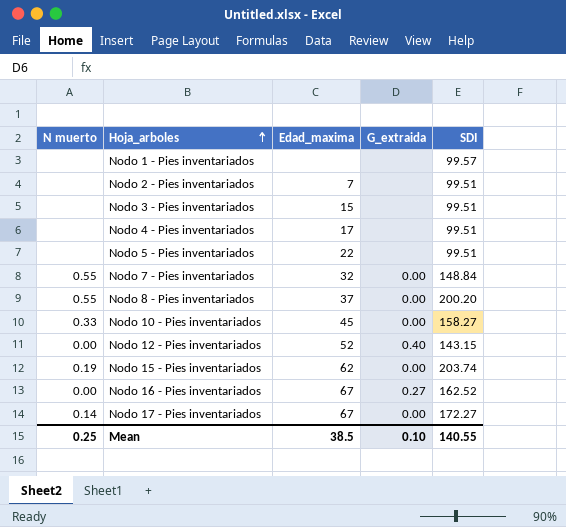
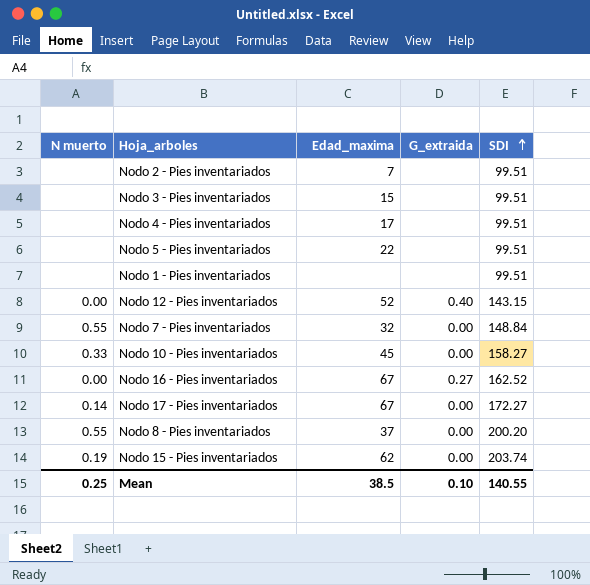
row order: Hoja_arboles ascending -> SDI ascending
Nodo 1 - Pies inventariados | SDI: 99.57 -> 99.51

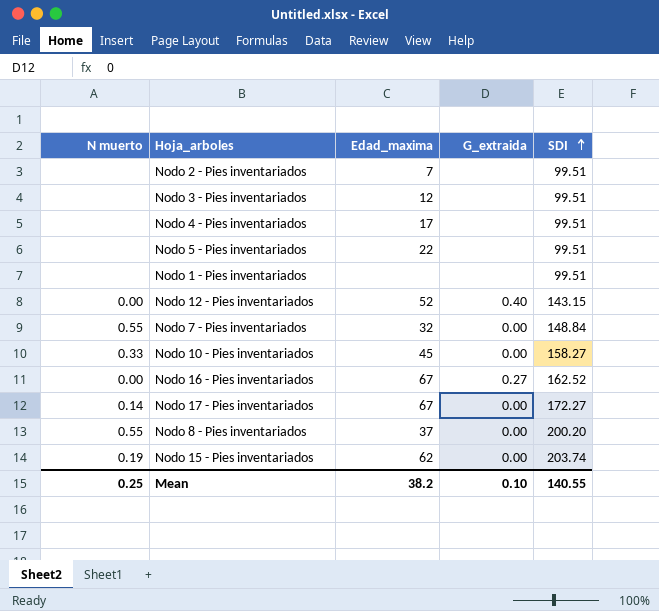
Nodo 3 - Pies inventariados | Edad_maxima: 15 -> 12
Mean | Edad_maxima: 38.5 -> 38.2

